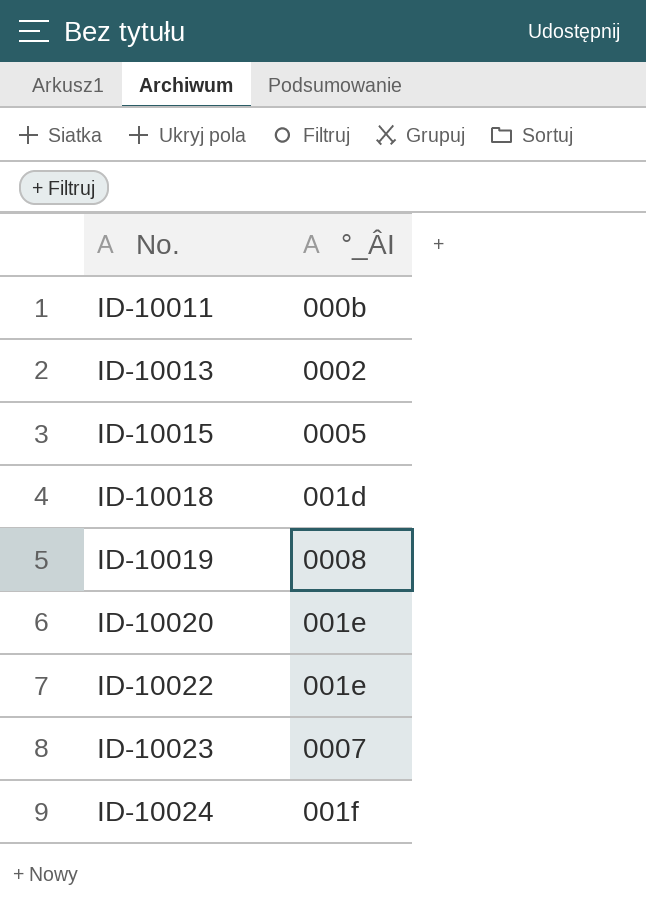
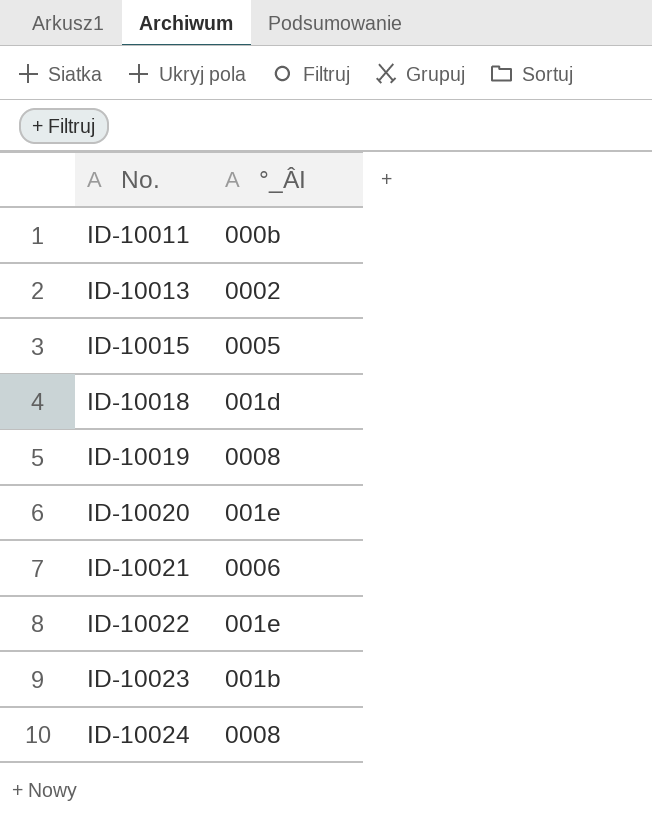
row ID-10021: none -> 0006
ID-10023 | °_ÂI: 0007 -> 001b
ID-10024 | °_ÂI: 001f -> 0008

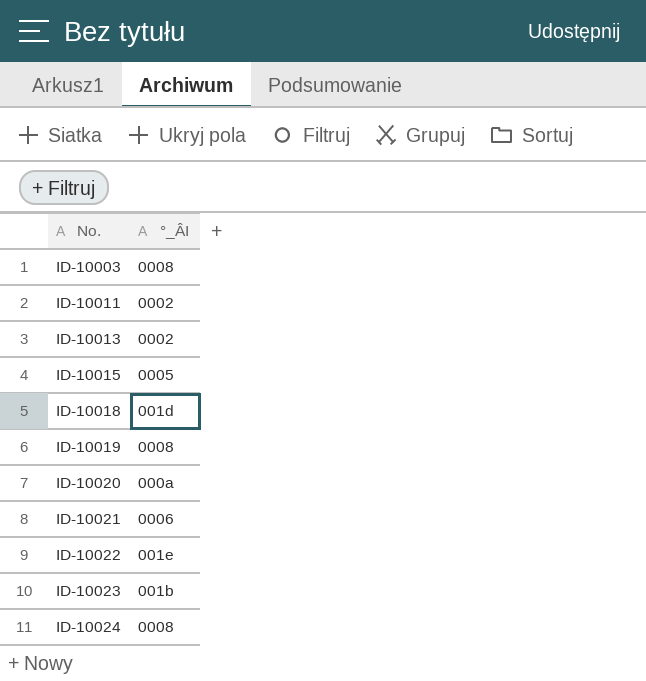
row ID-10003: none -> 0008
ID-10011 | °_ÂI: 000b -> 0002
ID-10020 | °_ÂI: 001e -> 000a

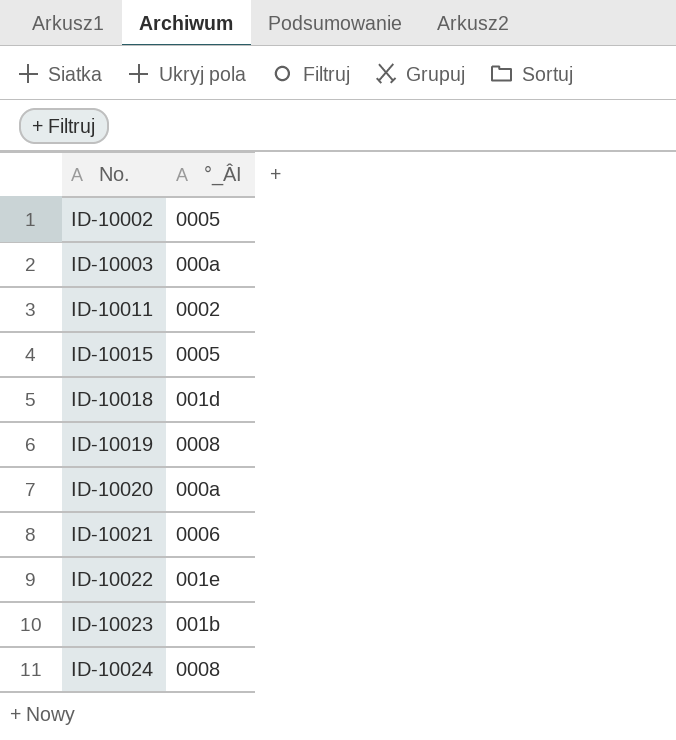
row ID-10013: 0002 -> none
row ID-10002: none -> 0005
ID-10003 | °_ÂI: 0008 -> 000a

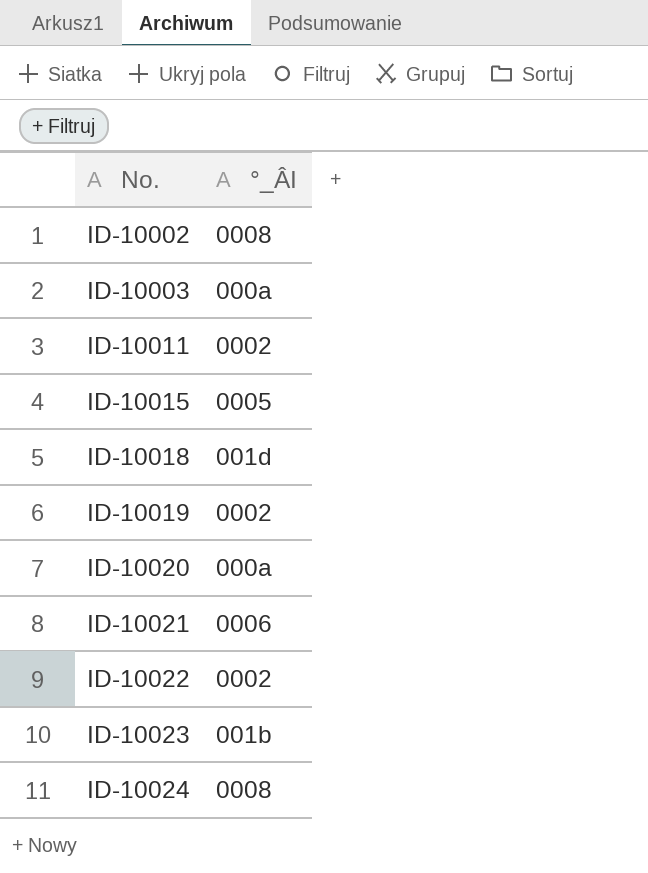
ID-10002 | °_ÂI: 0005 -> 0008
ID-10019 | °_ÂI: 0008 -> 0002
ID-10022 | °_ÂI: 001e -> 0002

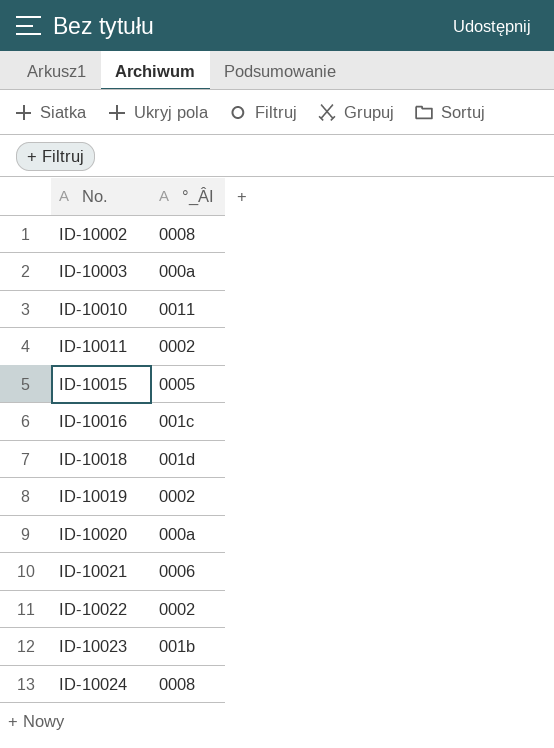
row ID-10010: none -> 0011
row ID-10016: none -> 001c

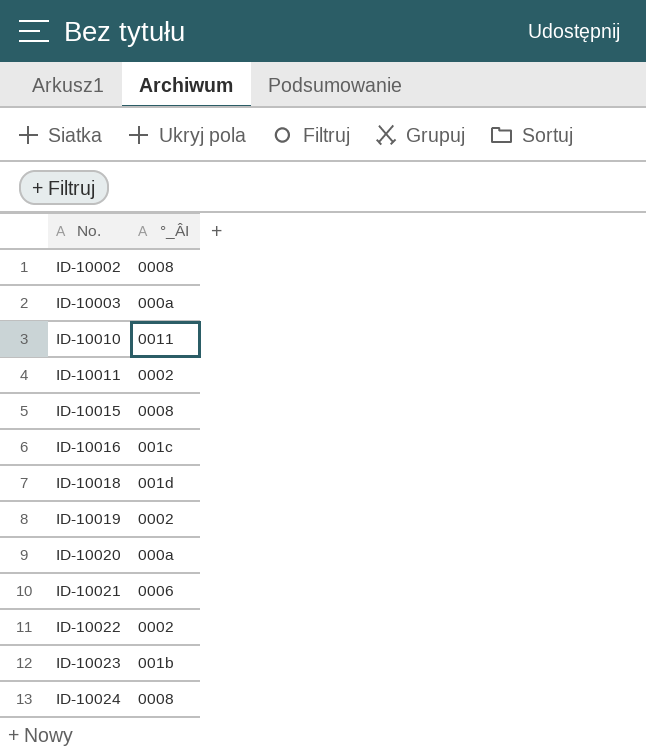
ID-10015 | °_ÂI: 0005 -> 0008

